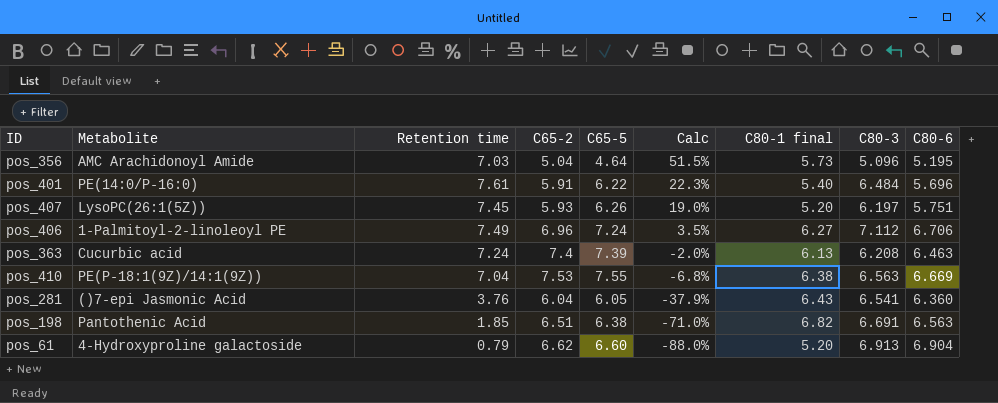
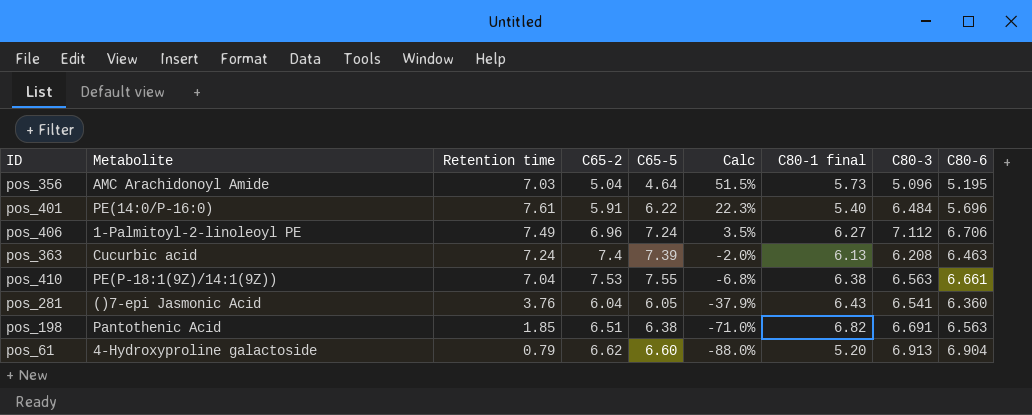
row pos_407: LysoPC(26:1(5Z)) | 7.45 | 5.93 | 6.26 | 19.0% | 5.20 | 6.197 | 5.751 -> none
pos_410 | C80-6: 6.669 -> 6.661

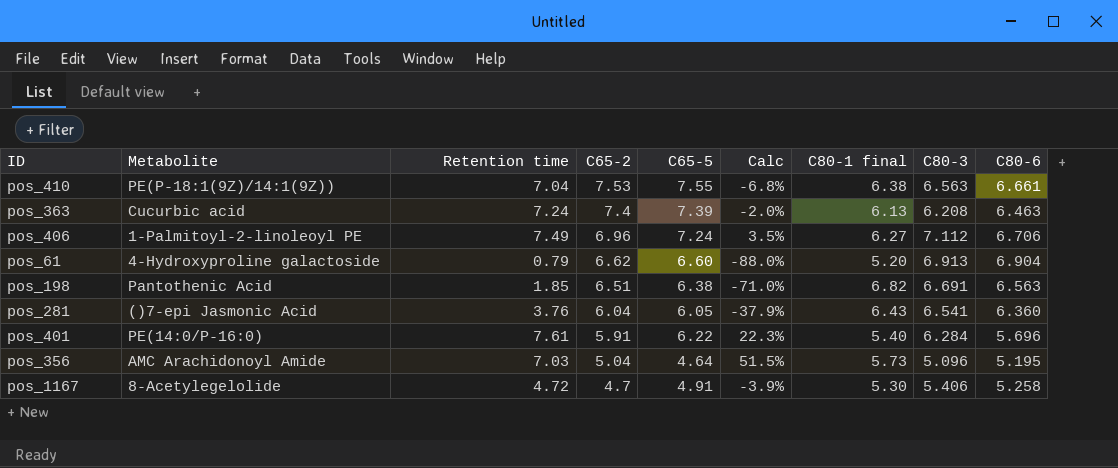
row order: Calc descending -> C65-2 descending
pos_401 | C80-3: 6.484 -> 6.284
row pos_1167: none -> 8-Acetylegelolide | 4.72 | 4.7 | 4.91 | -3.9% | 5.30 | 5.406 | 5.258

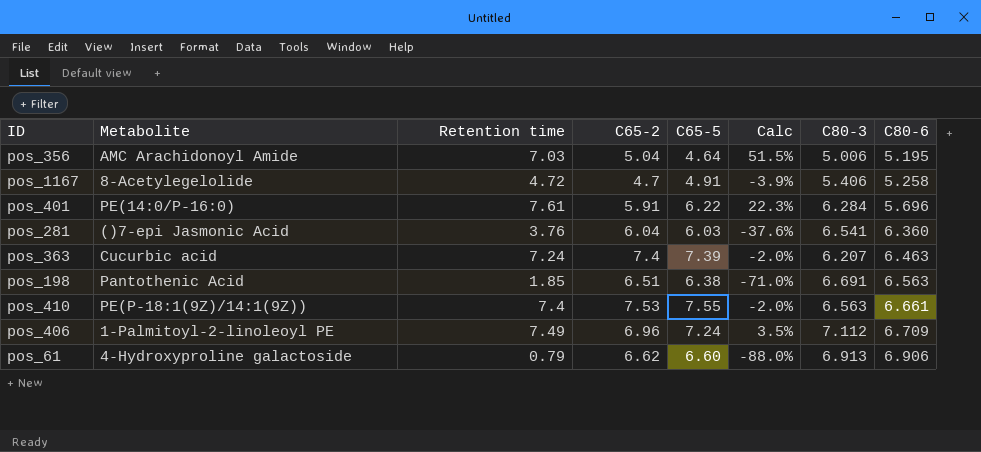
row order: C65-2 descending -> C80-6 ascending
column C80-1 final | position: 7 -> none
pos_356 | C80-3: 5.096 -> 5.006
pos_281 | C65-5: 6.05 -> 6.03
pos_281 | Calc: -37.9% -> -37.6%
pos_363 | C80-3: 6.208 -> 6.207
pos_410 | Retention time: 7.04 -> 7.4
pos_410 | Calc: -6.8% -> -2.0%
pos_406 | C80-6: 6.706 -> 6.709
pos_61 | C80-6: 6.904 -> 6.906

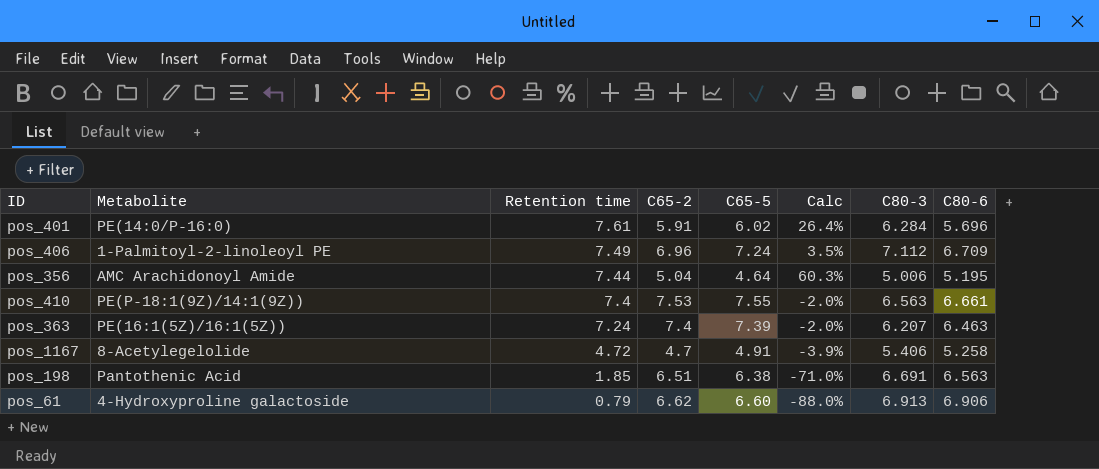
row order: C80-6 ascending -> Retention time descending
row pos_281: ()7-epi Jasmonic Acid | 3.76 | 6.04 | 6.03 | -37.6% | 6.541 | 6.360 -> none
pos_401 | C65-5: 6.22 -> 6.02
pos_401 | Calc: 22.3% -> 26.4%
pos_356 | Retention time: 7.03 -> 7.44
pos_356 | Calc: 51.5% -> 60.3%
pos_363 | Metabolite: Cucurbic acid -> PE(16:1(5Z)/16:1(5Z))

